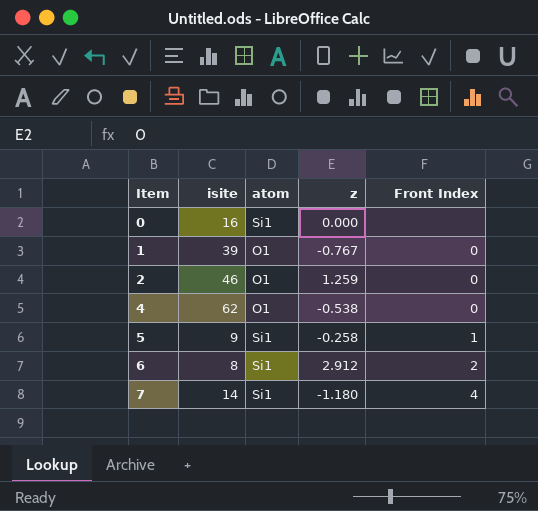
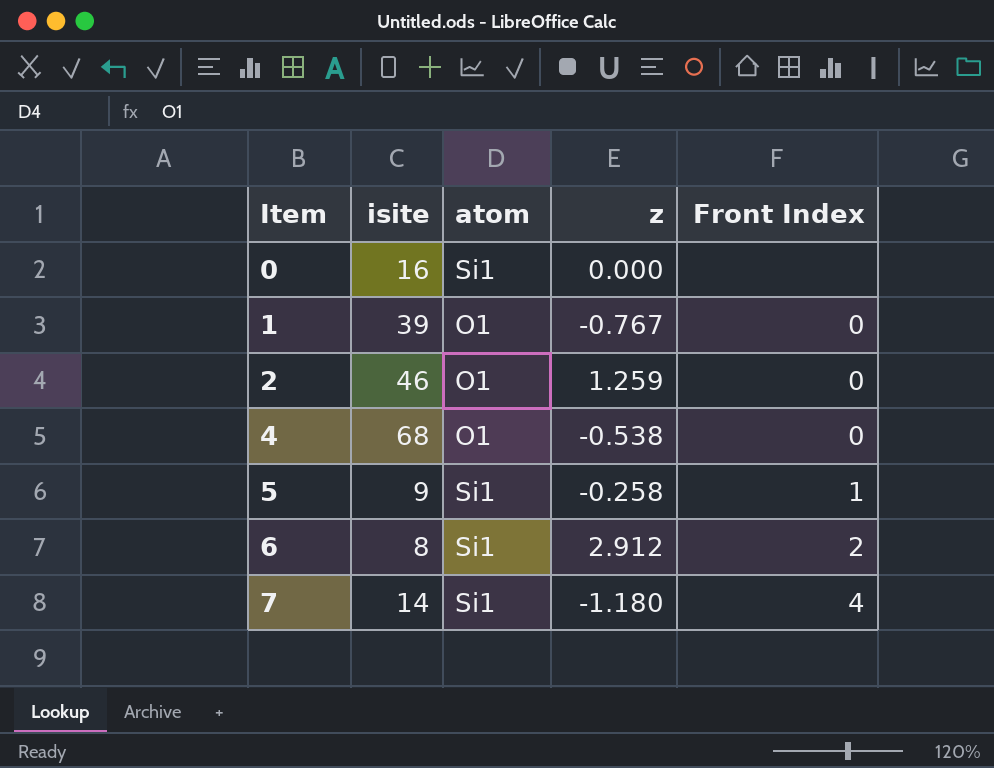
4 | isite: 62 -> 68

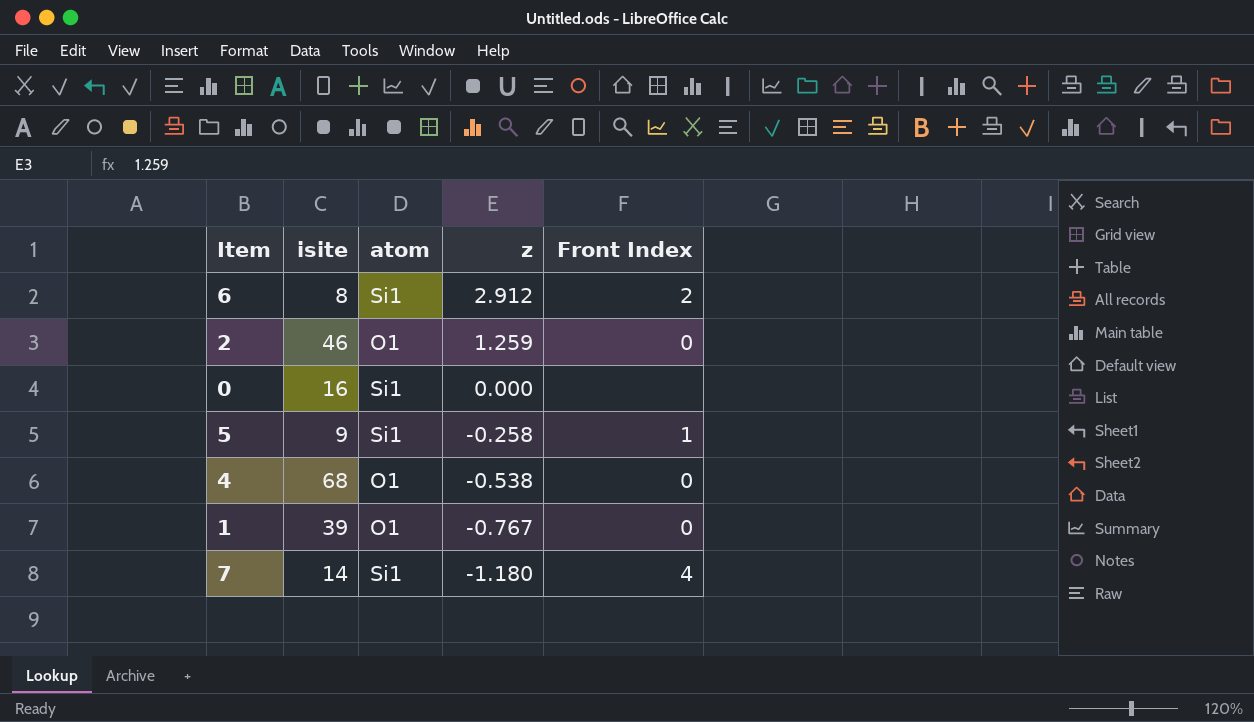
row order: Item ascending -> z descending

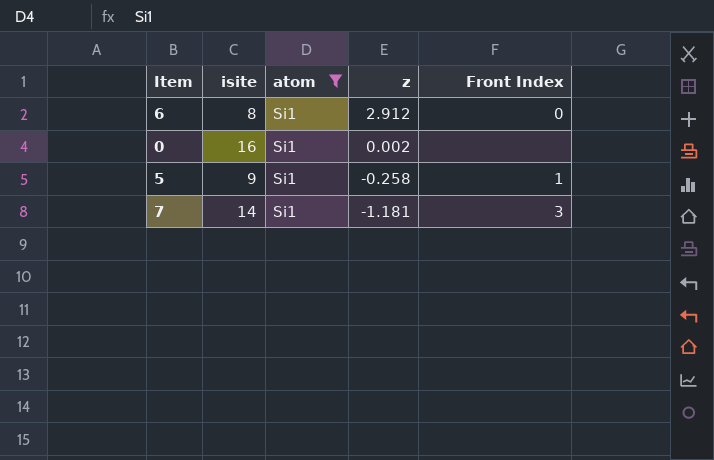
filter: none -> atom = Si1
6 | Front Index: 2 -> 0
0 | z: 0.000 -> 0.002
7 | z: -1.180 -> -1.181
7 | Front Index: 4 -> 3

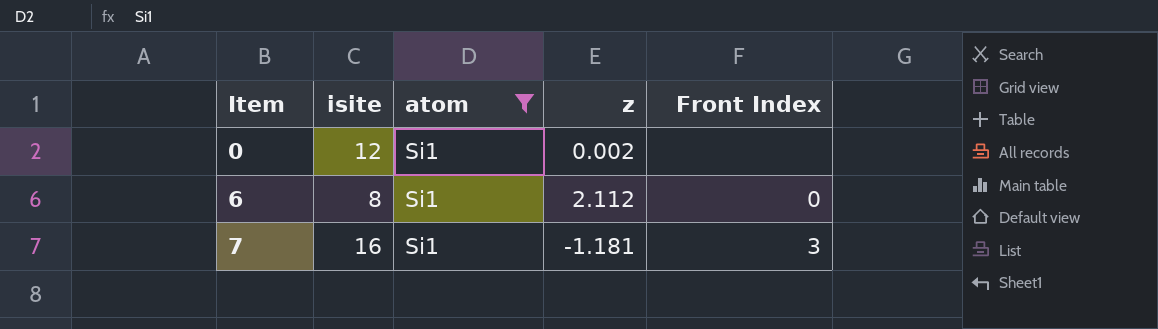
row order: z descending -> Item ascending
row 5: 9 | Si1 | -0.258 | 1 -> none
0 | isite: 16 -> 12
6 | z: 2.912 -> 2.112
7 | isite: 14 -> 16

